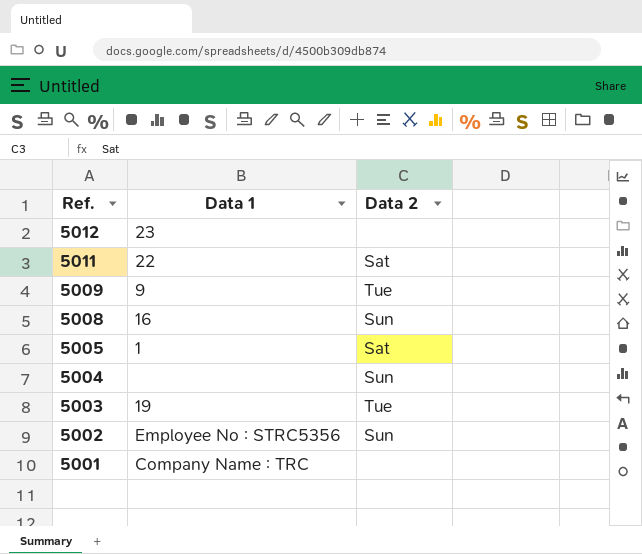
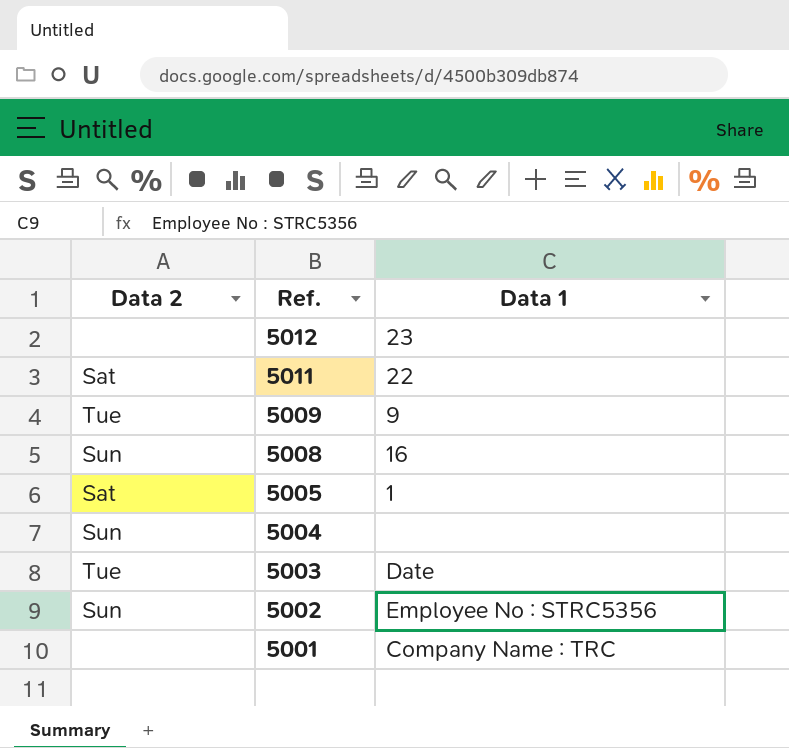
column Data 2 | position: 3 -> 1
5003 | Data 1: 19 -> Date

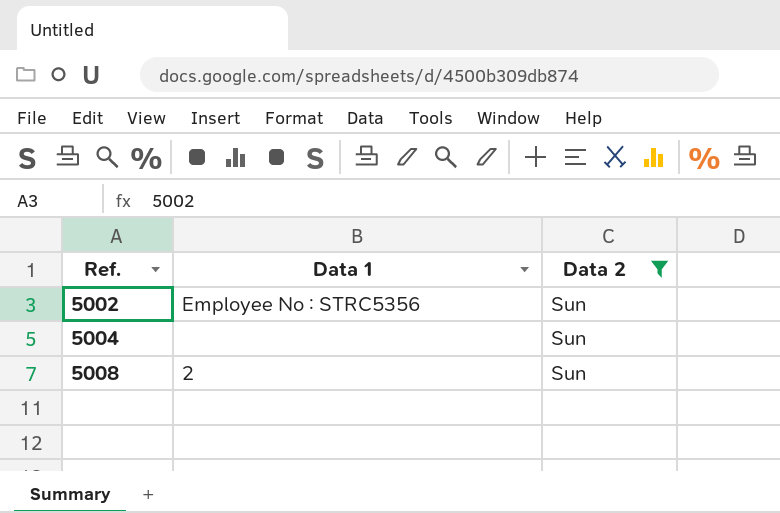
filter: none -> Data 2 = Sun
row order: Ref. descending -> Ref. ascending
column Data 2 | position: 1 -> 3
5008 | Data 1: 16 -> 2

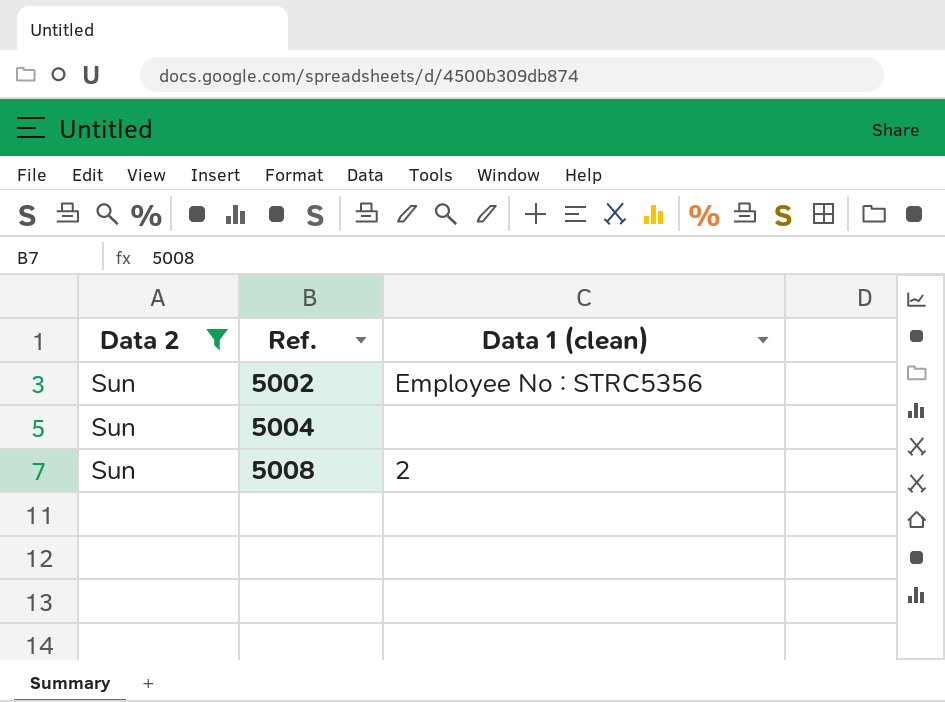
column Data 2 | position: 3 -> 1
column name: Data 1 -> Data 1 (clean)

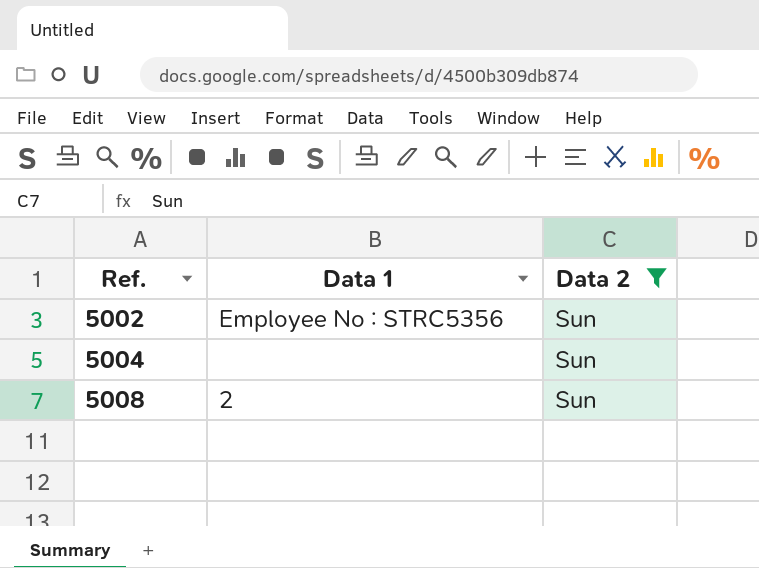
column name: Data 1 (clean) -> Data 1
column Data 2 | position: 1 -> 3

